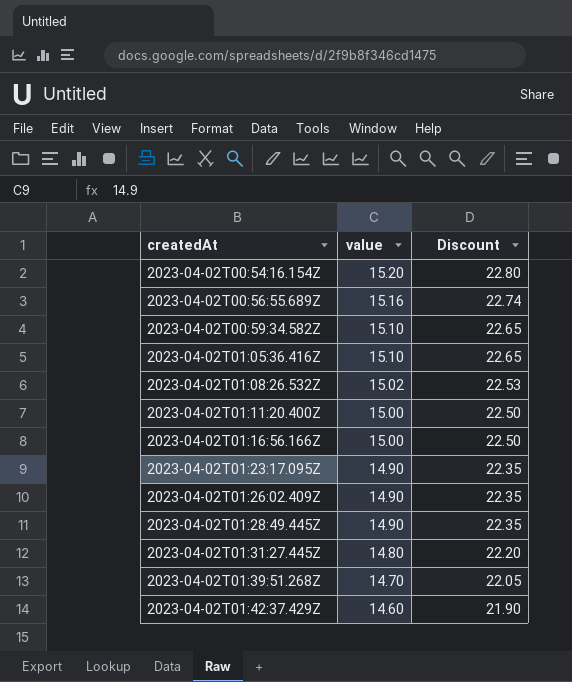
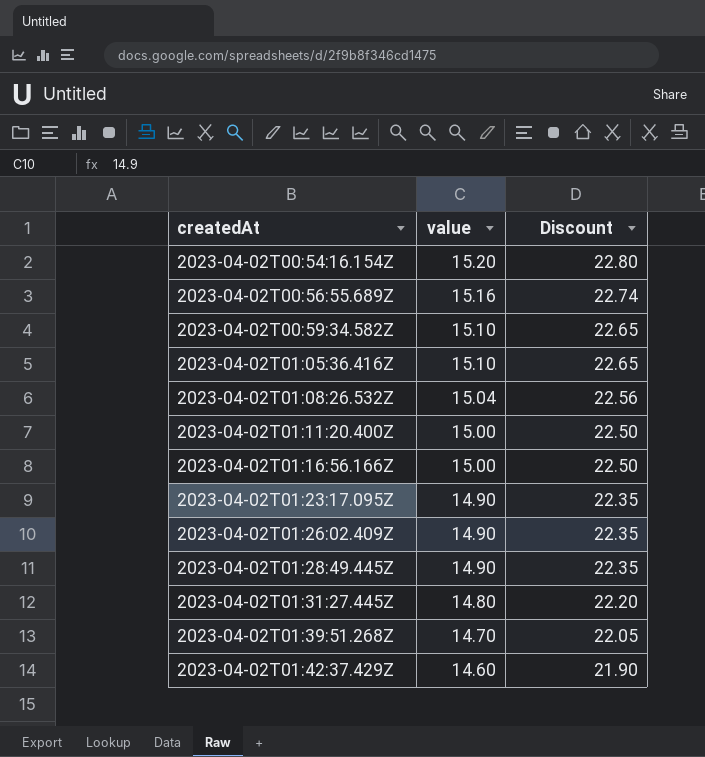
2023-04-02T01:08:26.532Z | value: 15.02 -> 15.04
2023-04-02T01:08:26.532Z | Discount: 22.53 -> 22.56

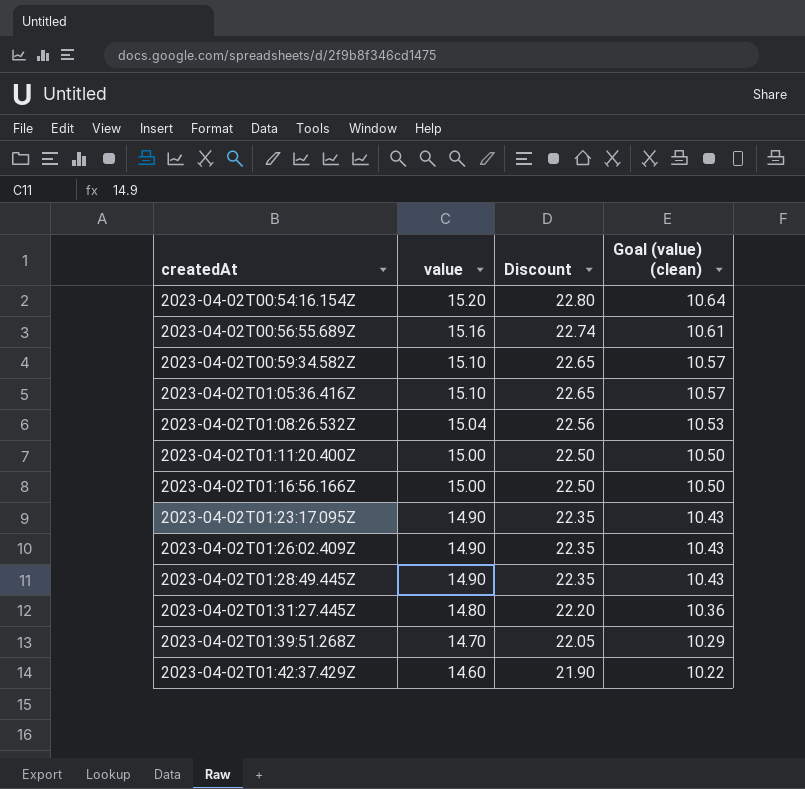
column Goal (value) (clean) | formula: none -> [value] * 0.7

